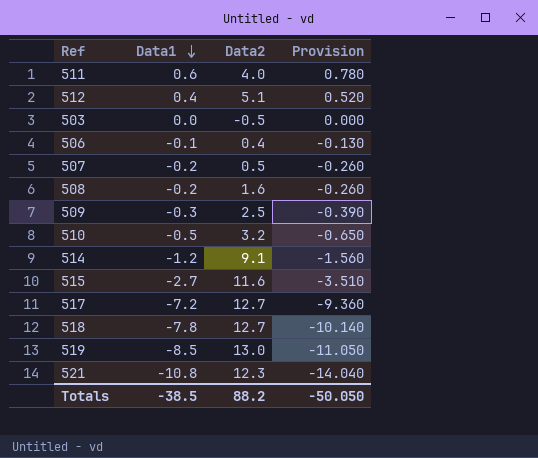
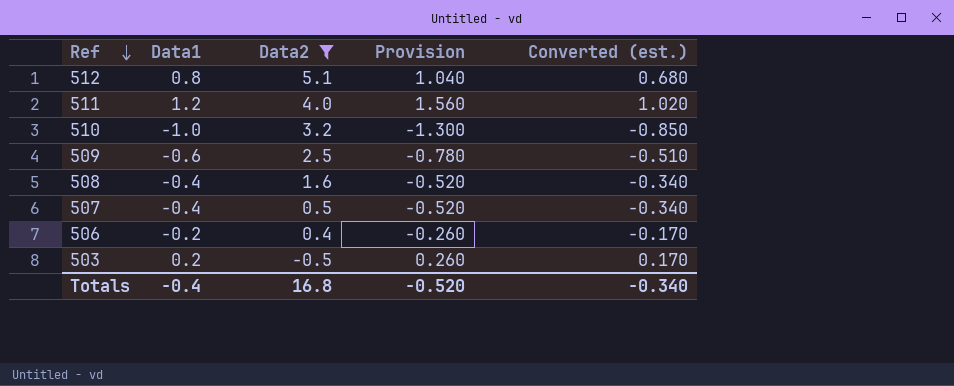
filter: none -> Data2 <= 5.1
row order: Data1 descending -> Ref descending
column Converted (est.) | formula: none -> [Data1] * 0.85
512 | Data1: 0.4 -> 0.8
512 | Provision: 0.520 -> 1.040
511 | Data1: 0.6 -> 1.2
511 | Provision: 0.780 -> 1.560
510 | Data1: -0.5 -> -1.0
510 | Provision: -0.650 -> -1.300
509 | Data1: -0.3 -> -0.6
509 | Provision: -0.390 -> -0.780
508 | Data1: -0.2 -> -0.4
508 | Provision: -0.260 -> -0.520
507 | Data1: -0.2 -> -0.4
507 | Provision: -0.260 -> -0.520
506 | Data1: -0.1 -> -0.2
506 | Provision: -0.130 -> -0.260
503 | Data1: 0.0 -> 0.2
503 | Provision: 0.000 -> 0.260
Totals | Data1: -38.5 -> -0.4
Totals | Data2: 88.2 -> 16.8
Totals | Provision: -50.050 -> -0.520

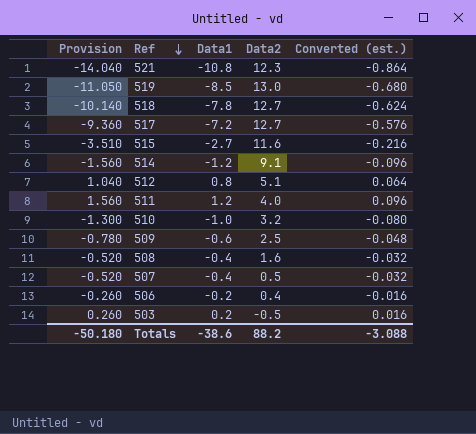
filter: Data2 <= 5.1 -> none
column Provision | position: 4 -> 1
column Converted (est.) | formula: [Data1] * 0.85 -> [Data1] * 0.08
Totals | Provision: -0.520 -> -50.180
Totals | Data1: -0.4 -> -38.6
Totals | Data2: 16.8 -> 88.2
Totals | Converted (est.): -0.340 -> -3.088

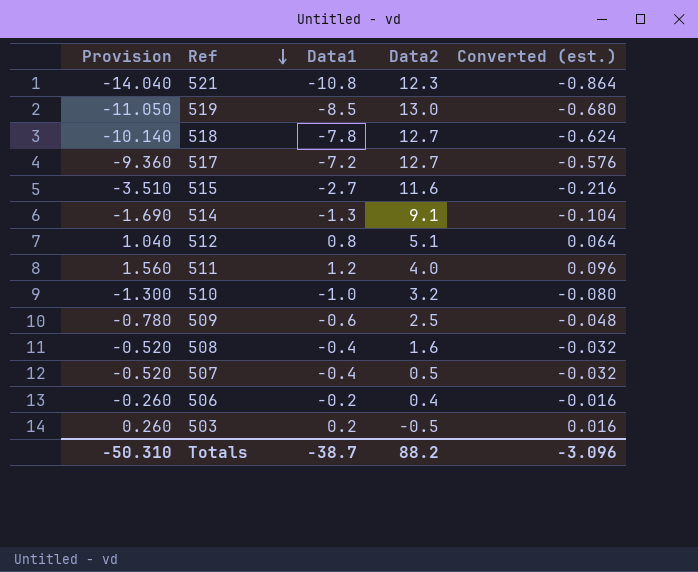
514 | Provision: -1.560 -> -1.690
514 | Data1: -1.2 -> -1.3
514 | Converted (est.): -0.096 -> -0.104
Totals | Provision: -50.180 -> -50.310
Totals | Data1: -38.6 -> -38.7
Totals | Converted (est.): -3.088 -> -3.096

